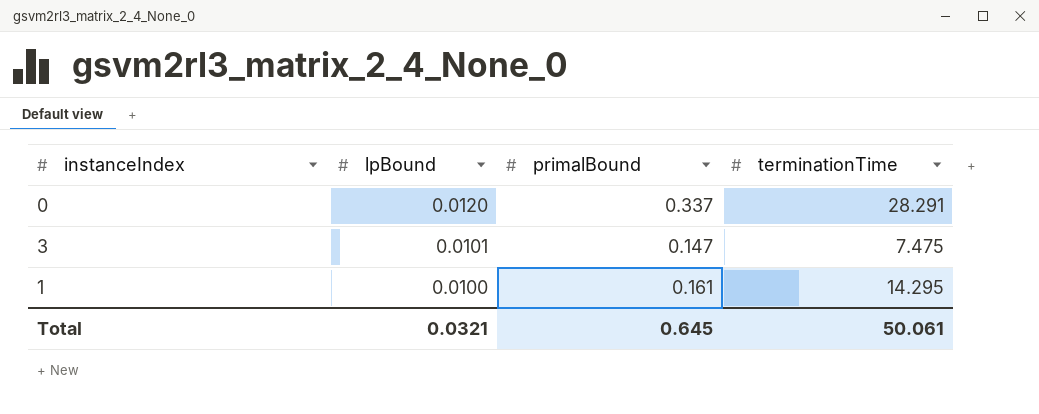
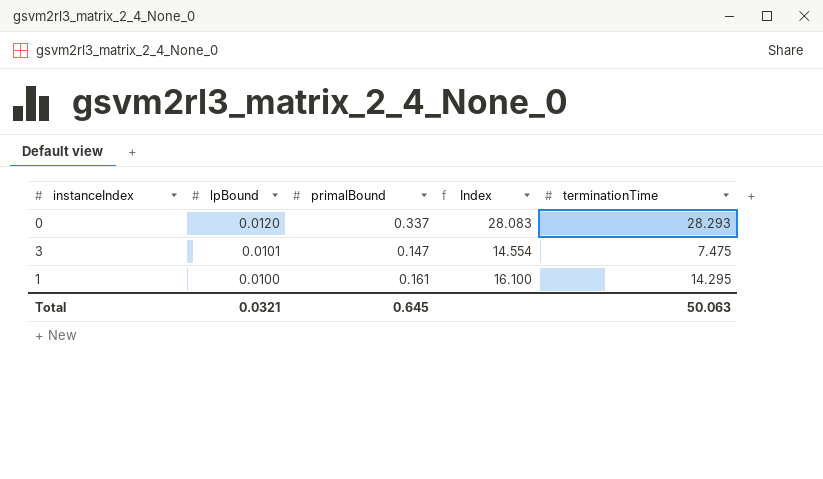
column Index | formula: none -> [primalBound] / [lpBound]
0 | terminationTime: 28.291 -> 28.293
Total | terminationTime: 50.061 -> 50.063

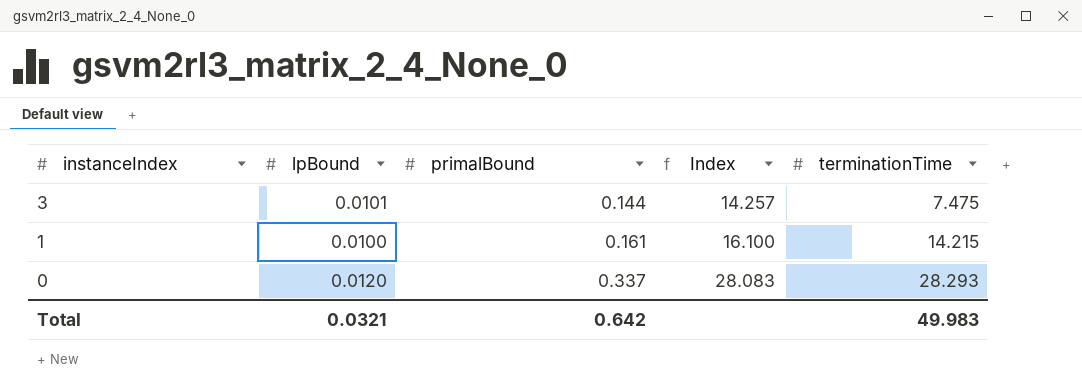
row order: lpBound descending -> instanceIndex descending
3 | primalBound: 0.147 -> 0.144
3 | Index: 14.554 -> 14.257
1 | terminationTime: 14.295 -> 14.215
Total | primalBound: 0.645 -> 0.642
Total | terminationTime: 50.063 -> 49.983

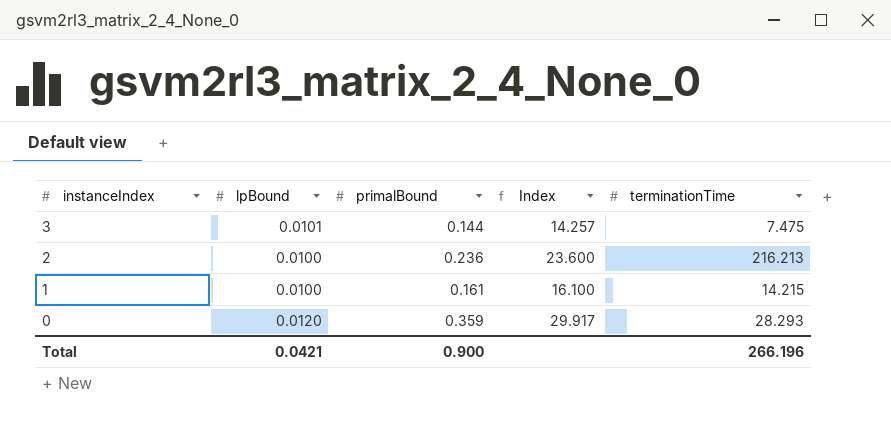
row 2: none -> 0.0100 | 0.236 | 23.600 | 216.213
0 | primalBound: 0.337 -> 0.359
0 | Index: 28.083 -> 29.917
Total | lpBound: 0.0321 -> 0.0421
Total | primalBound: 0.642 -> 0.900
Total | terminationTime: 49.983 -> 266.196

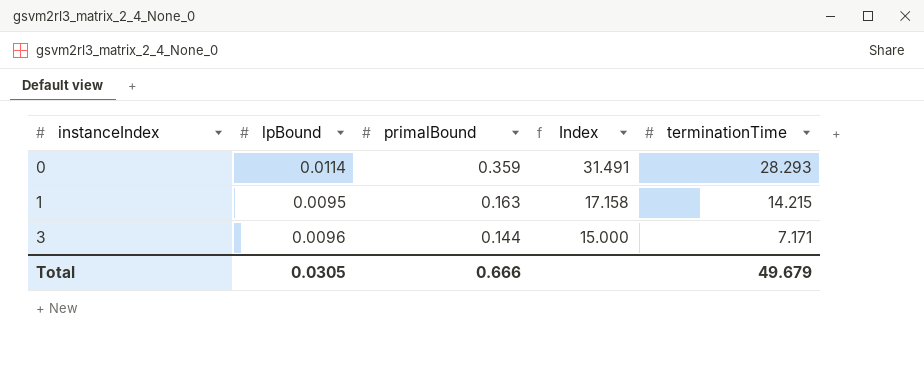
row order: instanceIndex descending -> instanceIndex ascending
row 2: 0.0100 | 0.236 | 23.600 | 216.213 -> none
0 | lpBound: 0.0120 -> 0.0114
0 | Index: 29.917 -> 31.491
1 | lpBound: 0.0100 -> 0.0095
1 | primalBound: 0.161 -> 0.163
1 | Index: 16.100 -> 17.158
3 | lpBound: 0.0101 -> 0.0096
3 | Index: 14.257 -> 15.000
3 | terminationTime: 7.475 -> 7.171
Total | lpBound: 0.0421 -> 0.0305
Total | primalBound: 0.900 -> 0.666
Total | terminationTime: 266.196 -> 49.679

